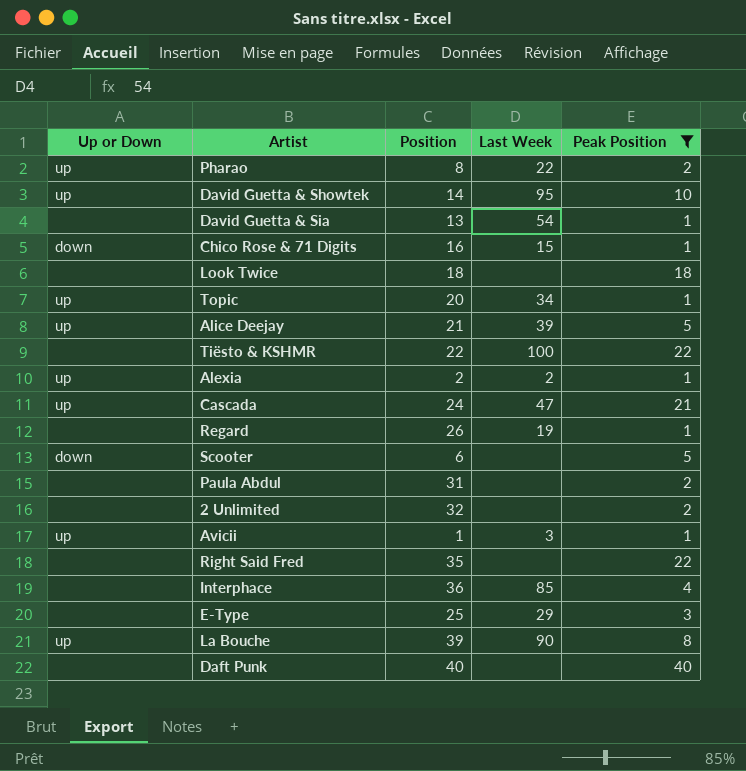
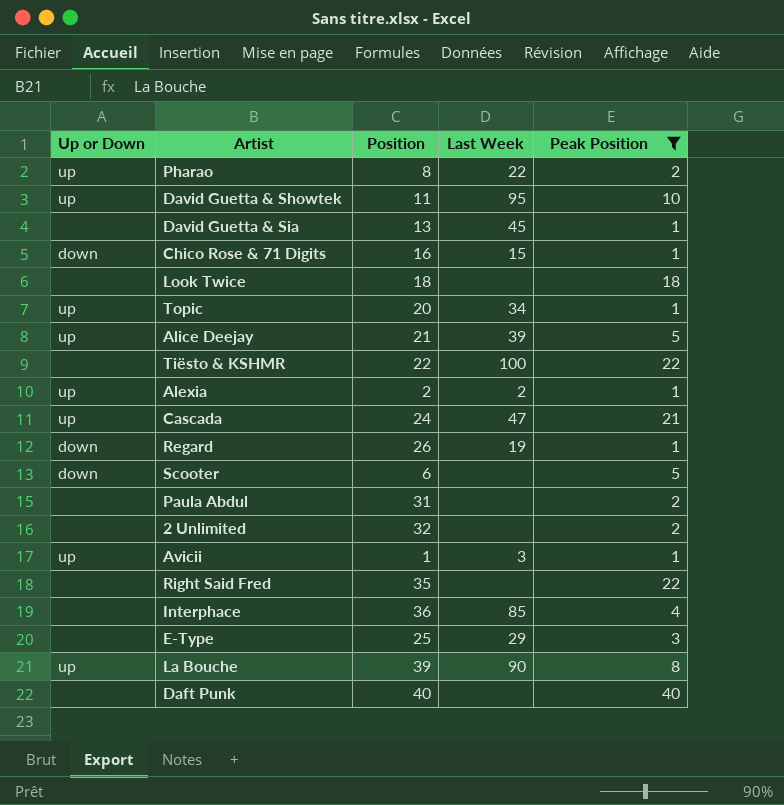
David Guetta & Showtek | Position: 14 -> 11
David Guetta & Sia | Last Week: 54 -> 45
Regard | Up or Down: none -> down

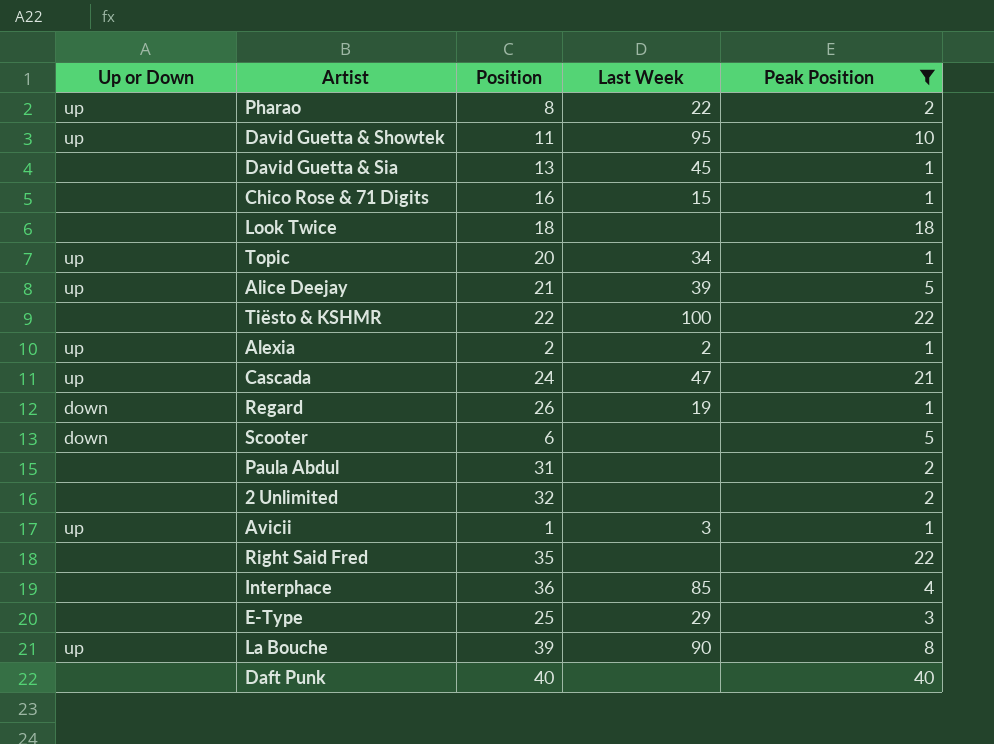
Chico Rose & 71 Digits | Up or Down: down -> none

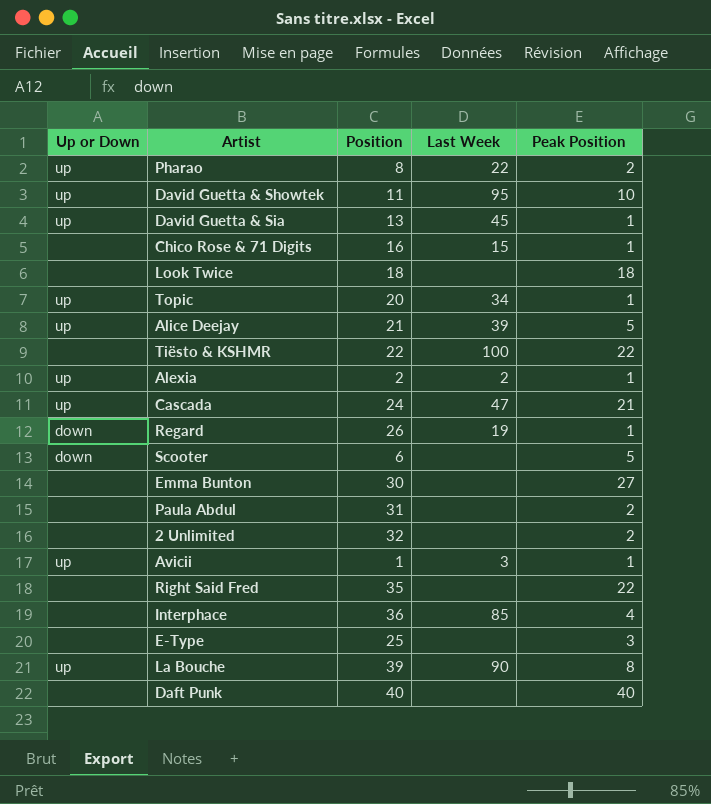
filter: Peak Position != 27 -> none
David Guetta & Sia | Up or Down: none -> up
E-Type | Last Week: 29 -> none

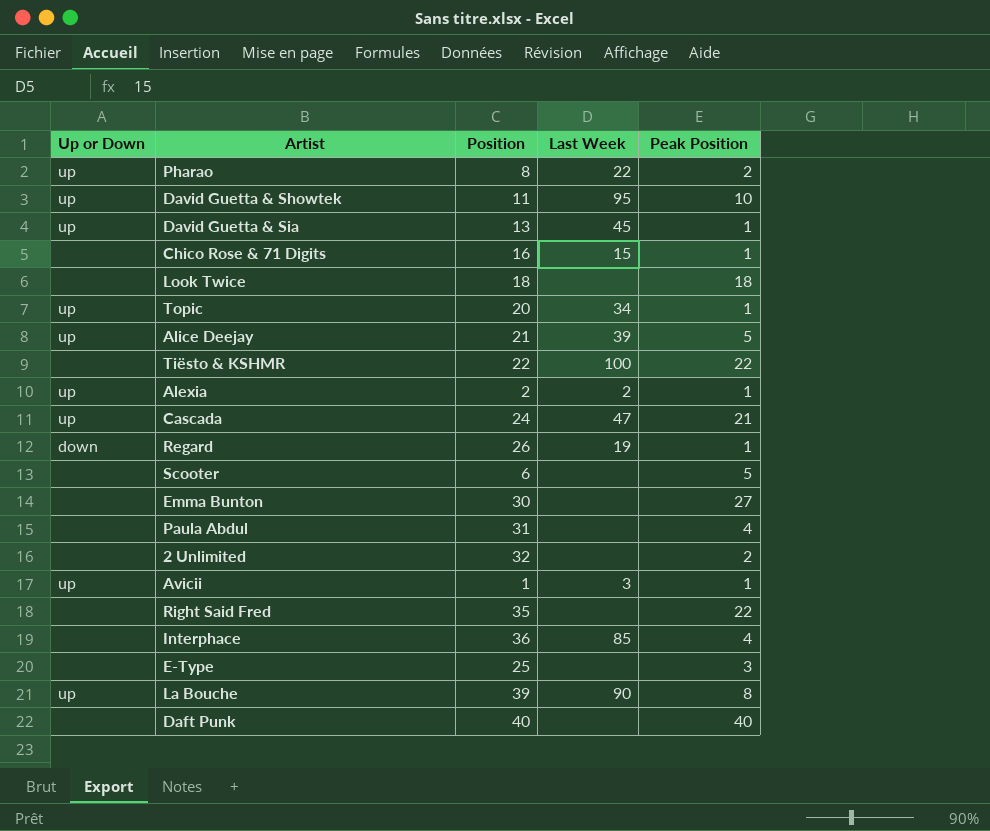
Scooter | Up or Down: down -> none
Paula Abdul | Peak Position: 2 -> 4

